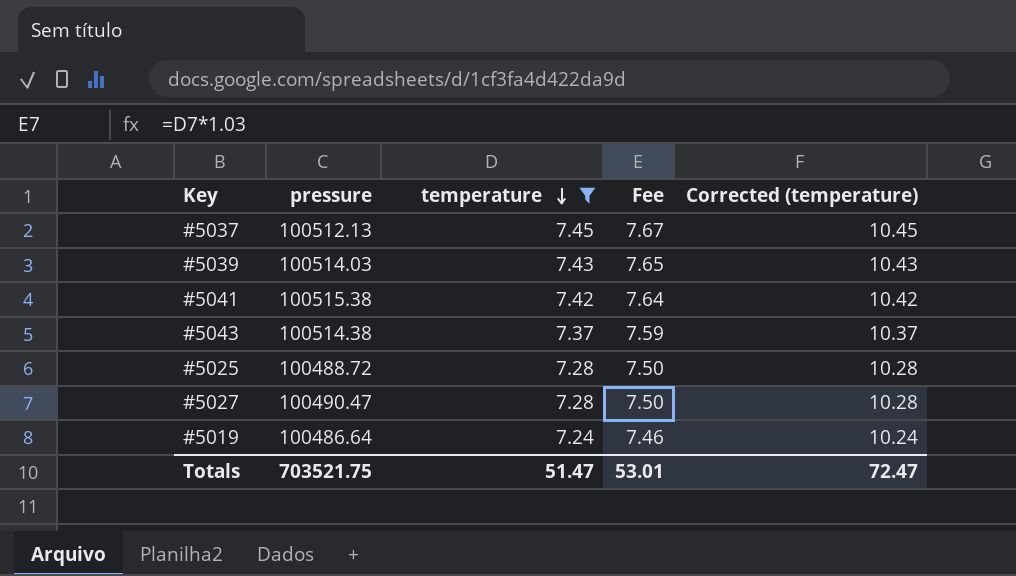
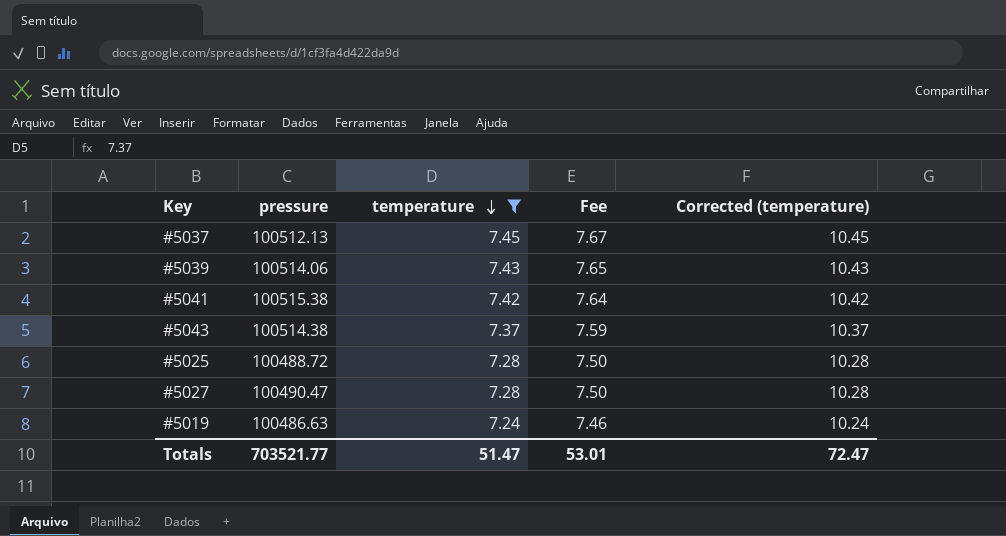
#5039 | pressure: 100514.03 -> 100514.06
#5019 | pressure: 100486.64 -> 100486.63
Totals | pressure: 703521.75 -> 703521.77

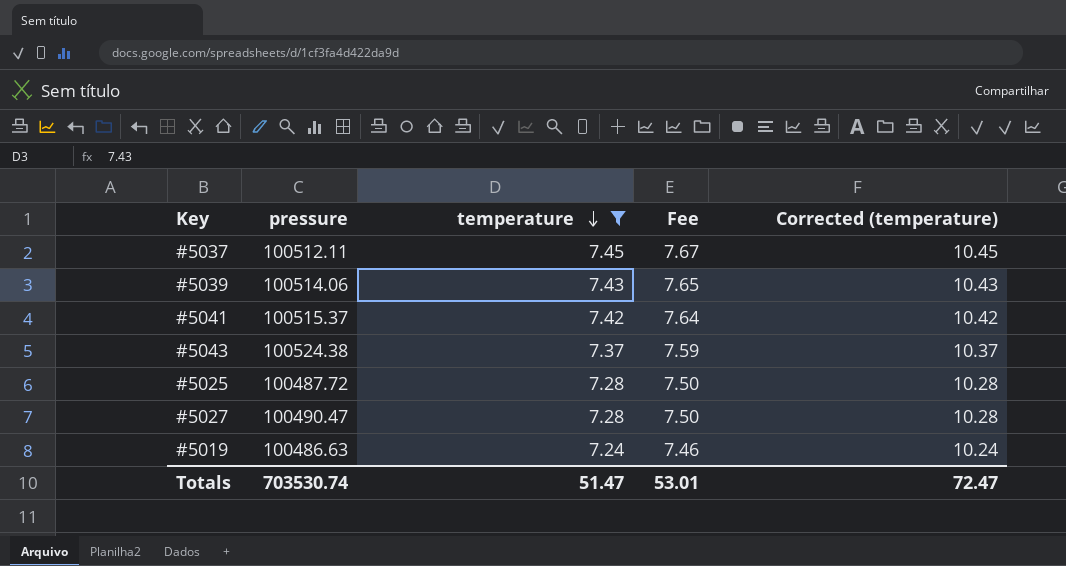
#5037 | pressure: 100512.13 -> 100512.11
#5041 | pressure: 100515.38 -> 100515.37
#5043 | pressure: 100514.38 -> 100524.38
#5025 | pressure: 100488.72 -> 100487.72
Totals | pressure: 703521.77 -> 703530.74

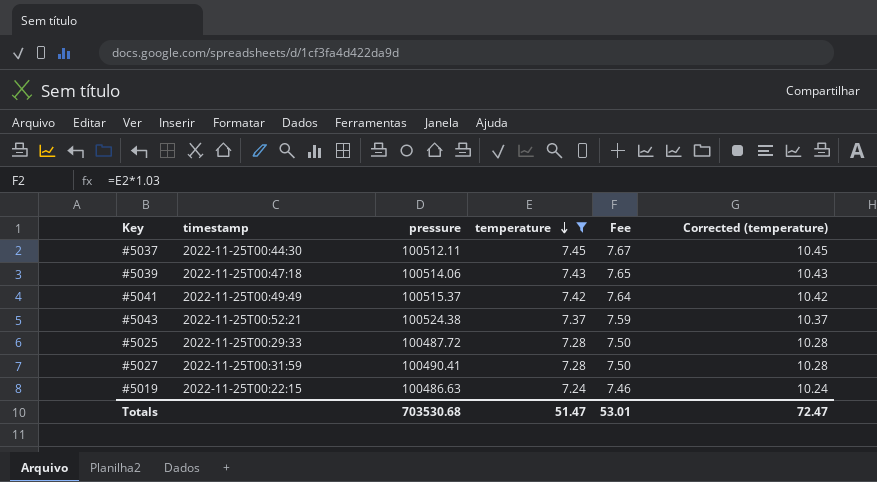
column timestamp | position: none -> 2
#5027 | pressure: 100490.47 -> 100490.41
Totals | pressure: 703530.74 -> 703530.68

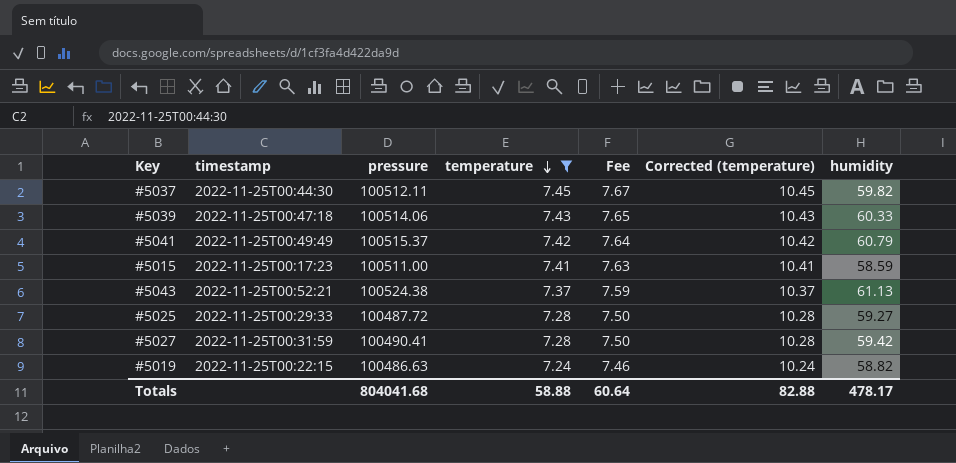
column humidity | position: none -> 7
row #5015: none -> 2022-11-25T00:17:23 | 100511.00 | 7.41 | 7.63 | 10.41 | 58.59
Totals | pressure: 703530.68 -> 804041.68
Totals | temperature: 51.47 -> 58.88
Totals | Fee: 53.01 -> 60.64
Totals | Corrected (temperature): 72.47 -> 82.88

